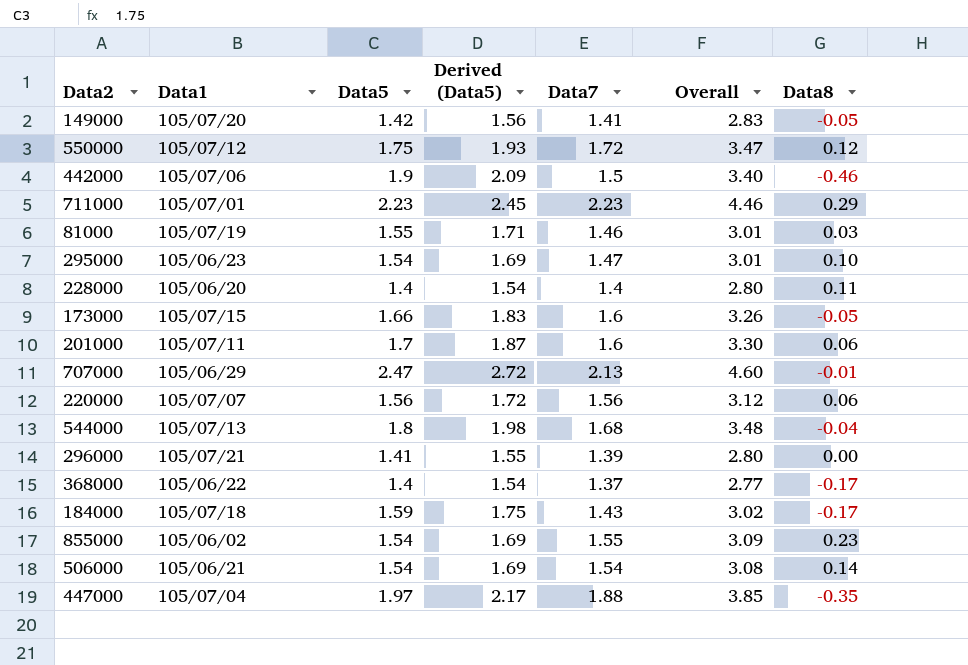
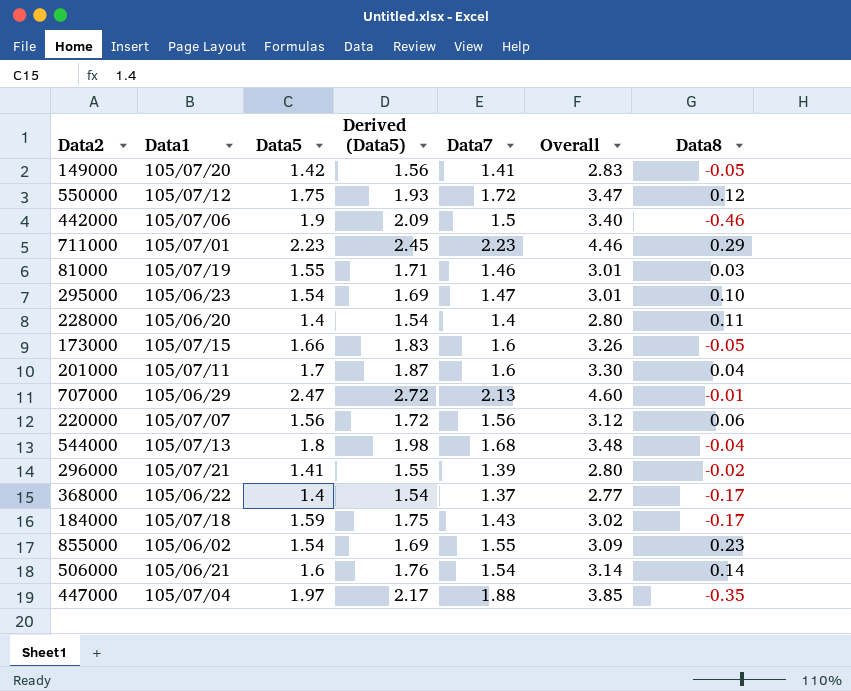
201000 | Data8: 0.06 -> 0.04
296000 | Data8: 0.00 -> -0.02
506000 | Data5: 1.54 -> 1.6
506000 | Derived (Data5): 1.69 -> 1.76
506000 | Overall: 3.08 -> 3.14

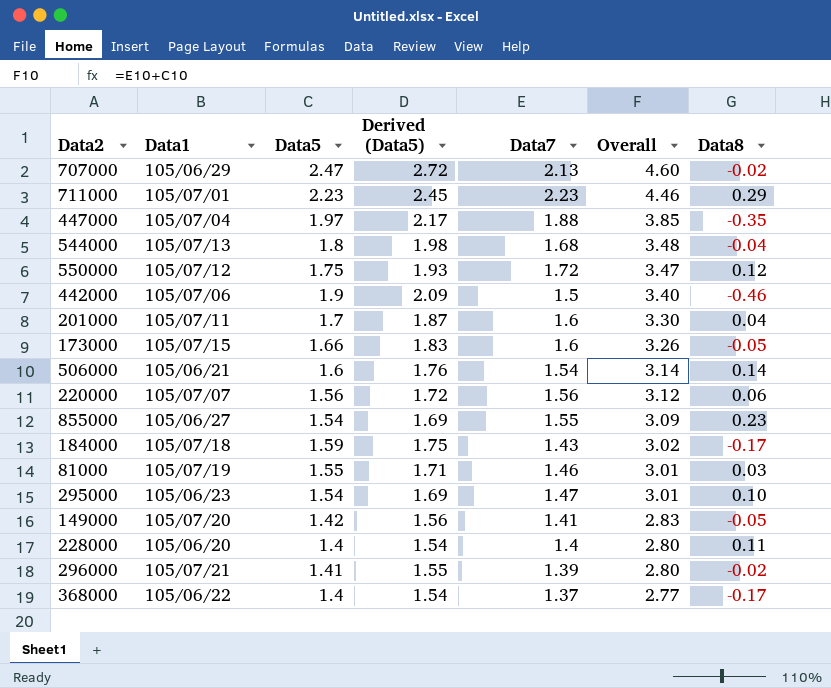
row order: none -> Overall descending
707000 | Data8: -0.01 -> -0.02
855000 | Data1: 105/06/02 -> 105/06/27

